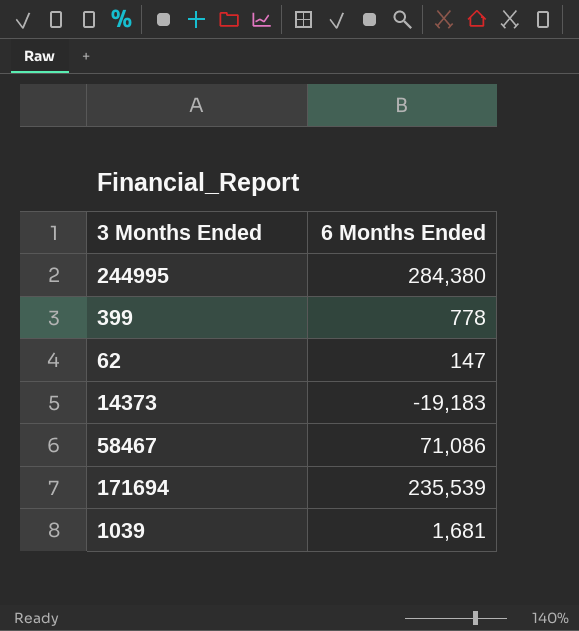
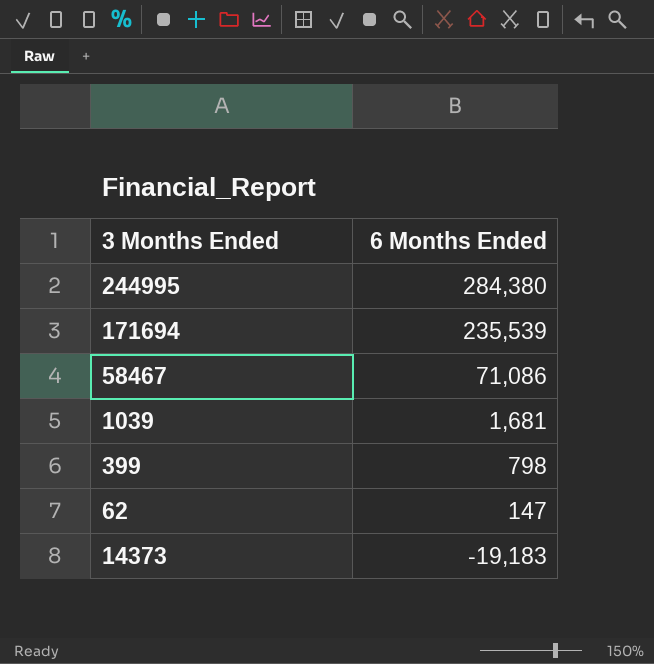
row order: none -> 6 Months Ended descending
399 | 6 Months Ended: 778 -> 798

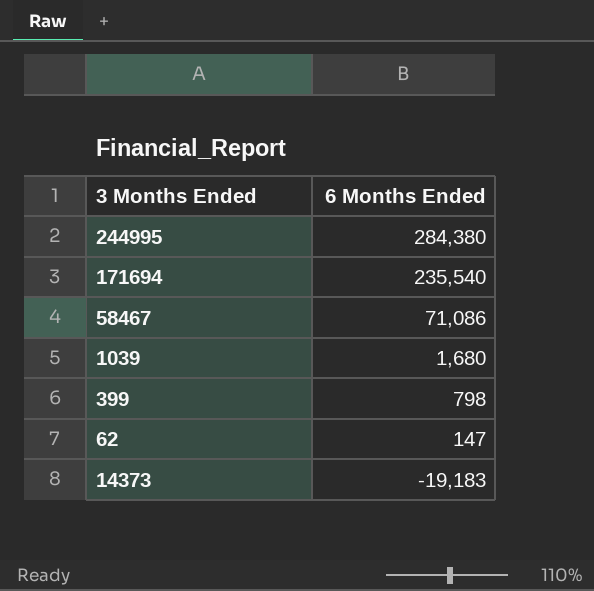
171694 | 6 Months Ended: 235,539 -> 235,540
1039 | 6 Months Ended: 1,681 -> 1,680

